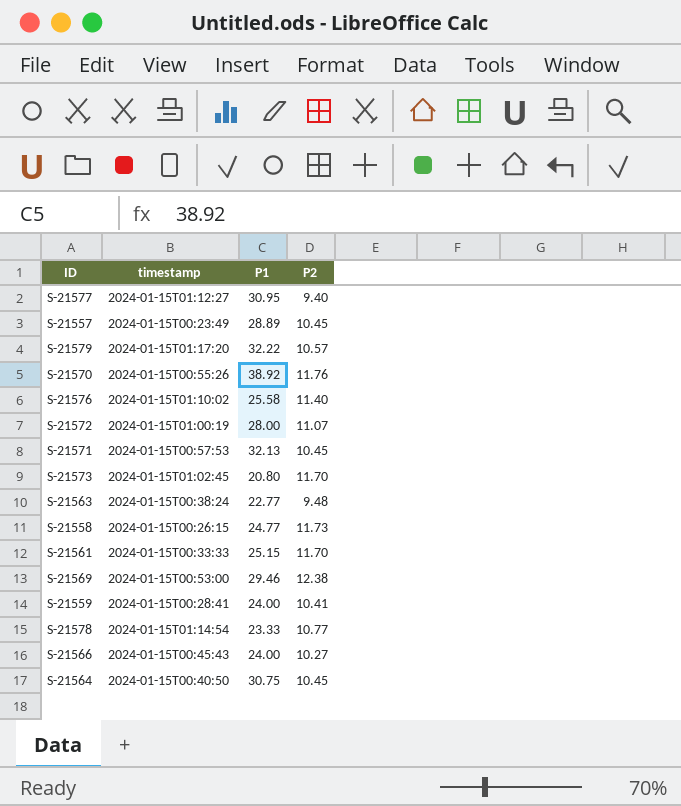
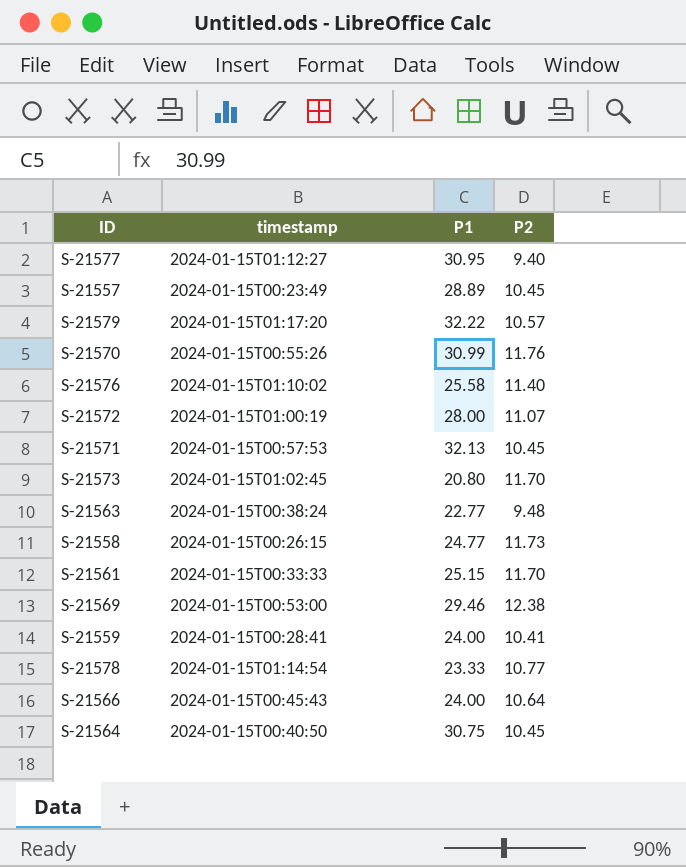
S-21570 | P1: 38.92 -> 30.99
S-21566 | P2: 10.27 -> 10.64

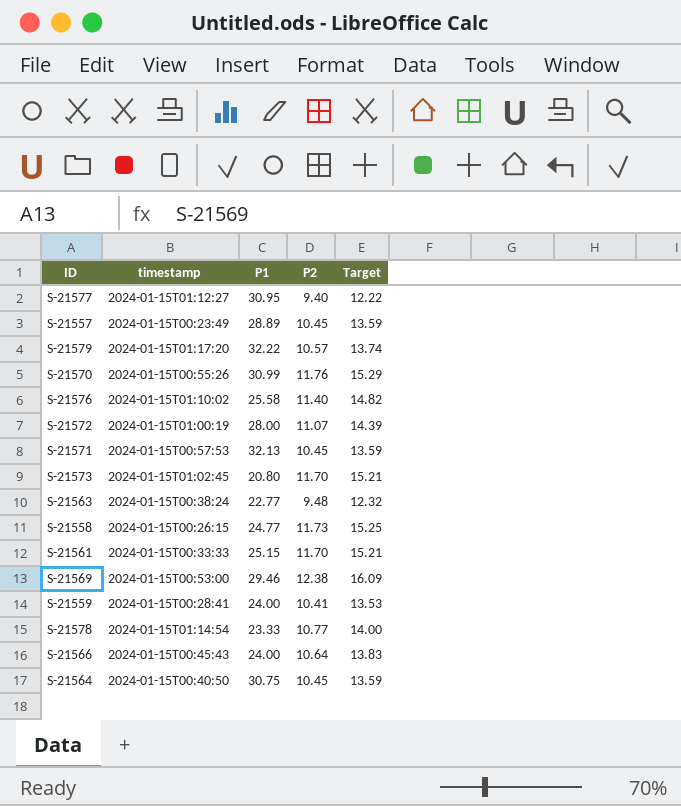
column Target | formula: none -> [P2] * 1.3

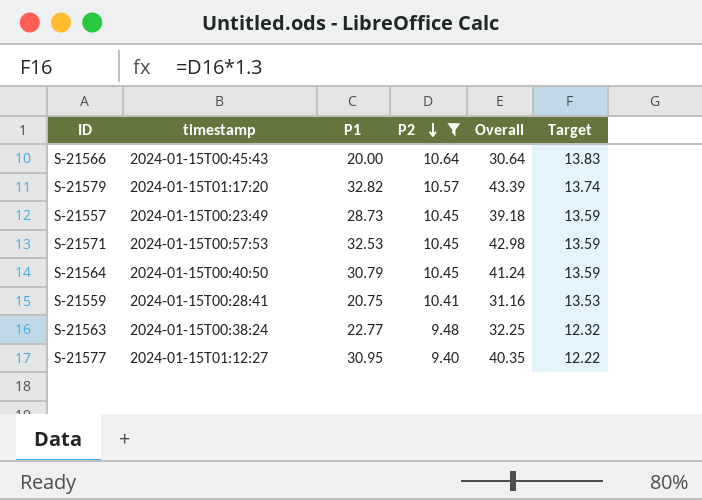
filter: none -> P2 <= 10.64
row order: none -> P2 descending
column Overall | formula: none -> [P1] + [P2]
S-21566 | P1: 24.00 -> 20.00
S-21579 | P1: 32.22 -> 32.82
S-21557 | P1: 28.89 -> 28.73
S-21571 | P1: 32.13 -> 32.53
S-21564 | P1: 30.75 -> 30.79
S-21559 | P1: 24.00 -> 20.75

